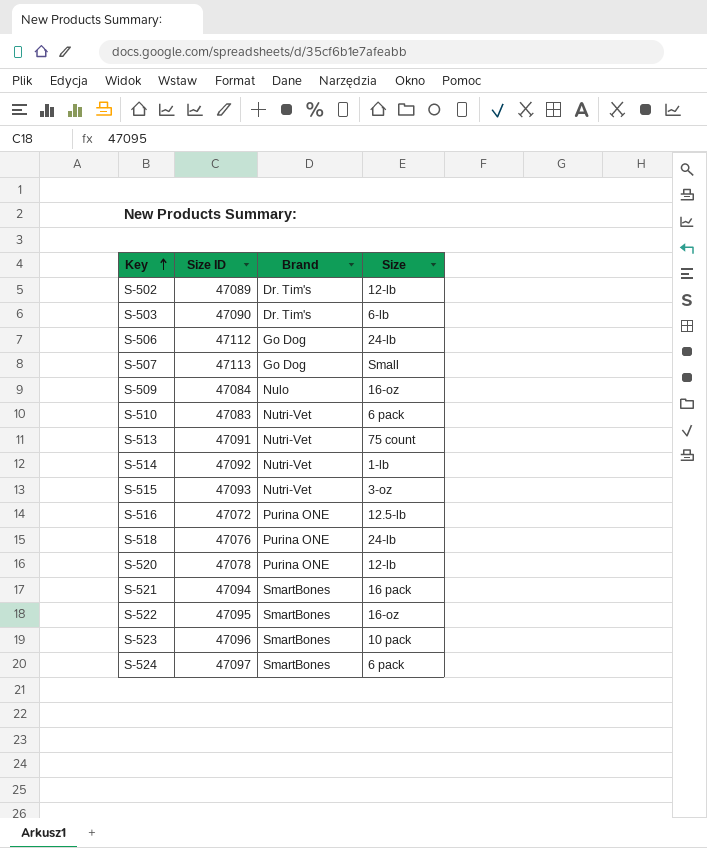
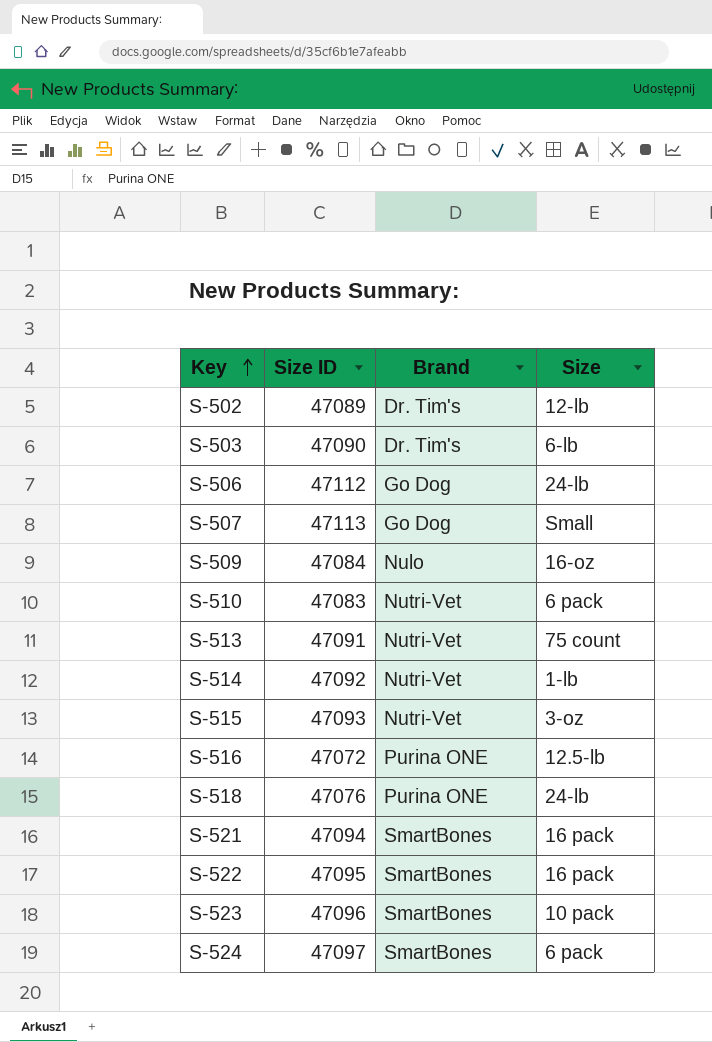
row S-520: 47078 | Purina ONE | 12-lb -> none
S-522 | Size: 16-oz -> 16 pack

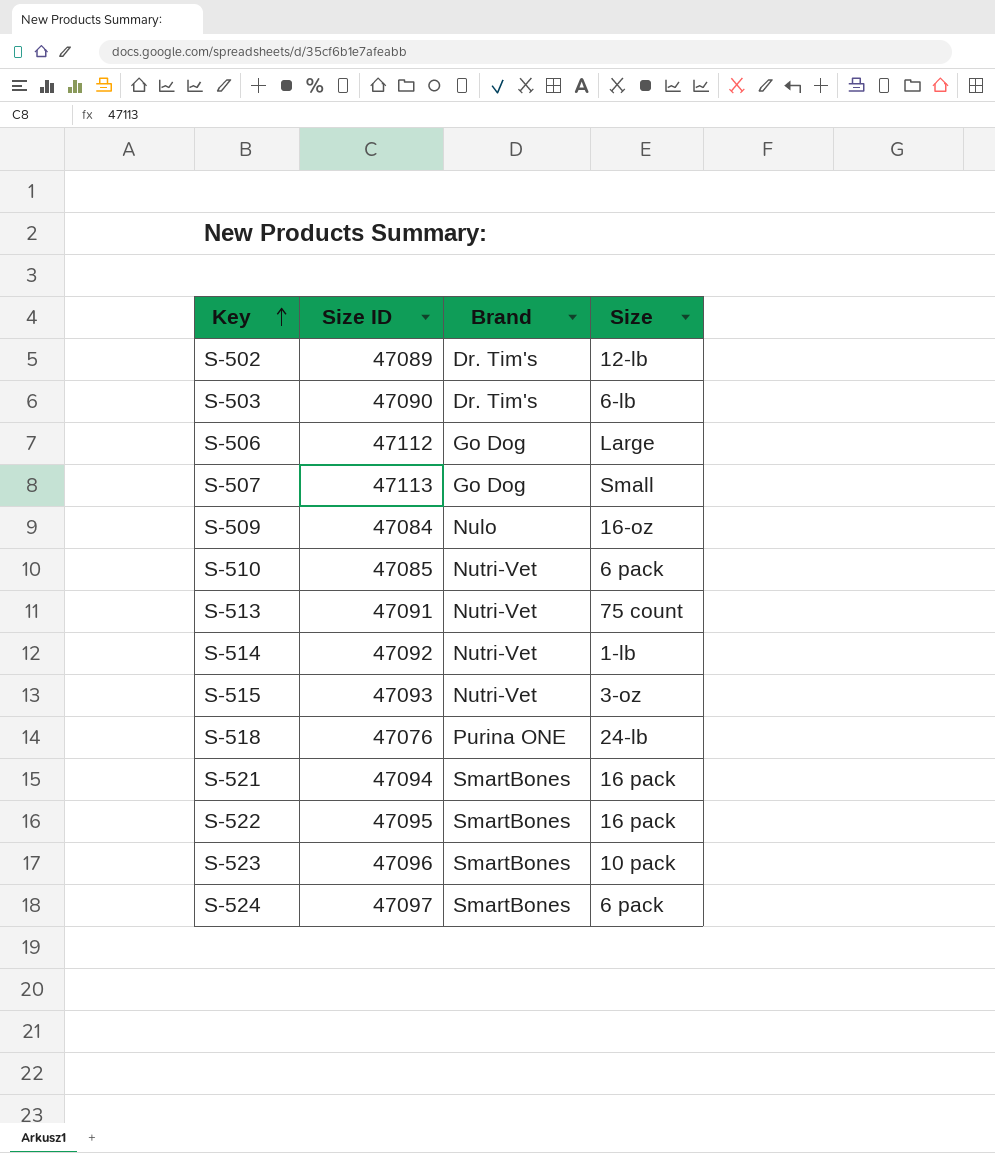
row S-516: 47072 | Purina ONE | 12.5-lb -> none
S-506 | Size: 24-lb -> Large
S-510 | Size ID: 47083 -> 47085

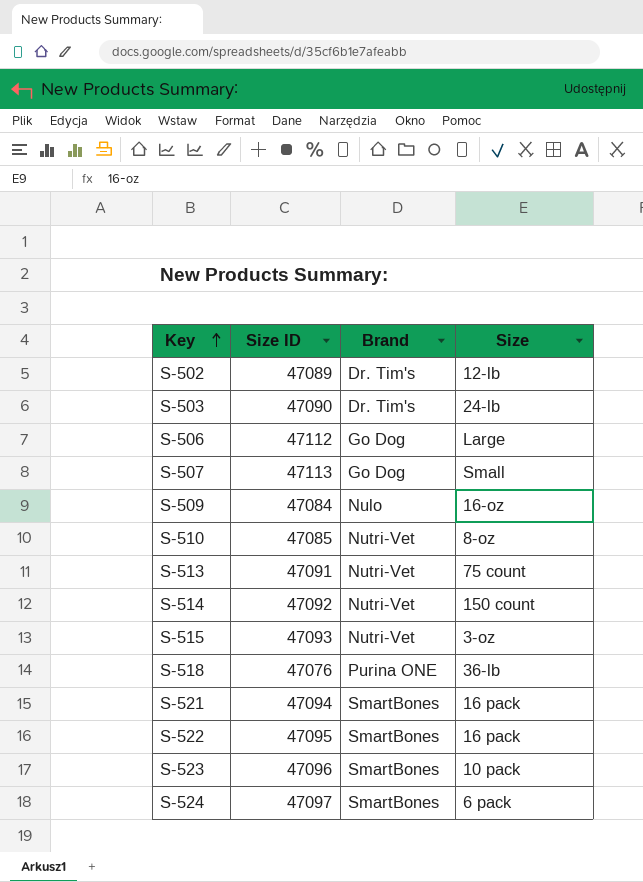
S-503 | Size: 6-lb -> 24-lb
S-510 | Size: 6 pack -> 8-oz
S-514 | Size: 1-lb -> 150 count
S-518 | Size: 24-lb -> 36-lb

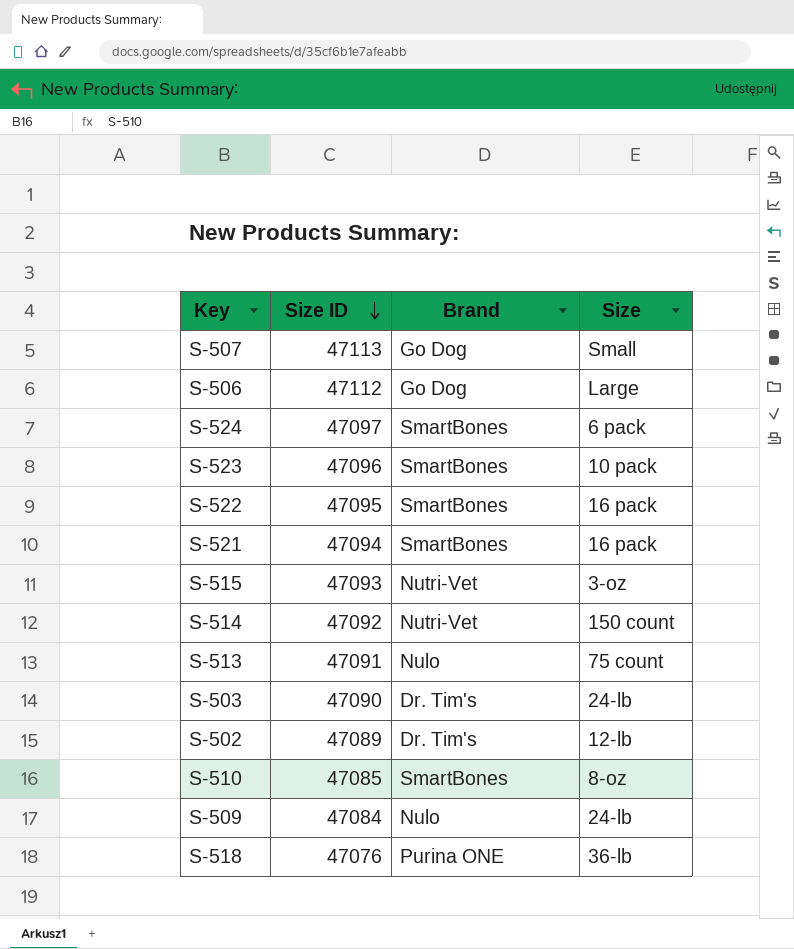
row order: Key ascending -> Size ID descending
S-513 | Brand: Nutri-Vet -> Nulo
S-510 | Brand: Nutri-Vet -> SmartBones
S-509 | Size: 16-oz -> 24-lb

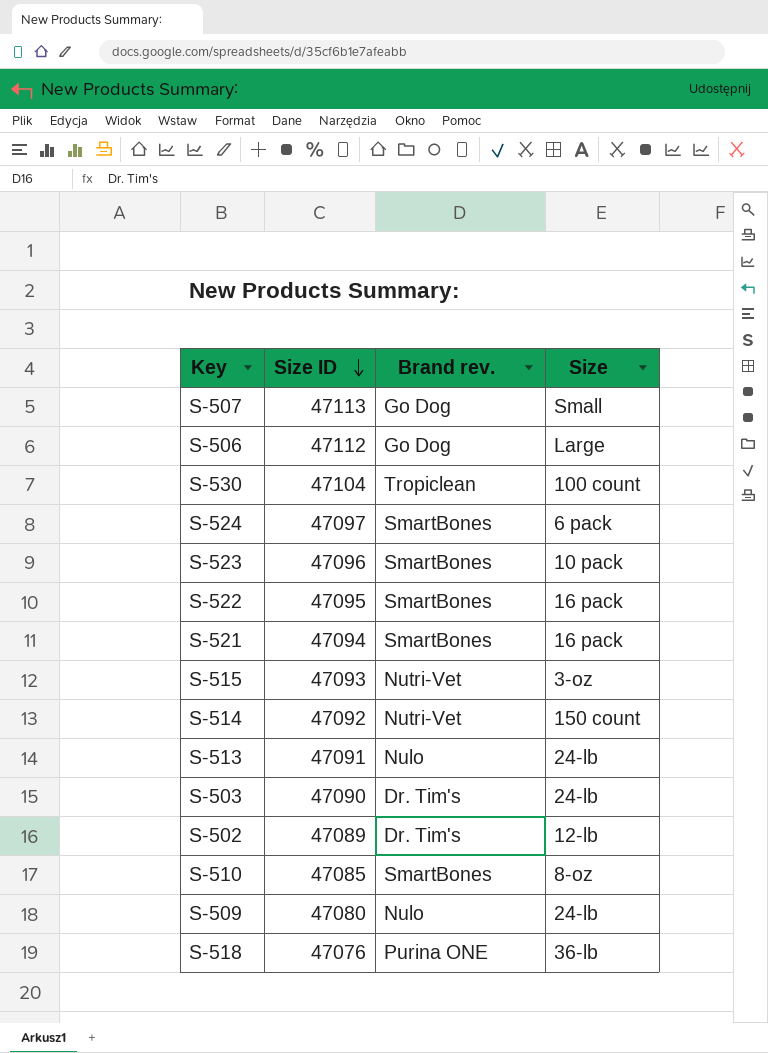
column name: Brand -> Brand rev.
row S-530: none -> 47104 | Tropiclean | 100 count
S-513 | Size: 75 count -> 24-lb
S-509 | Size ID: 47084 -> 47080

